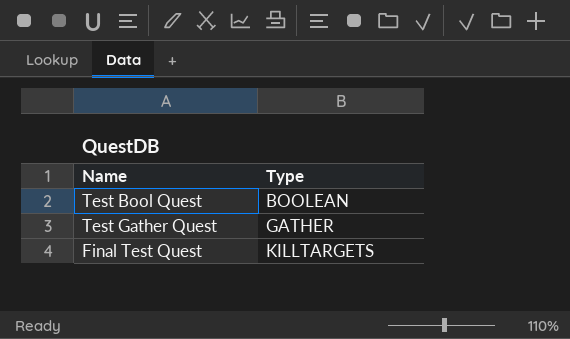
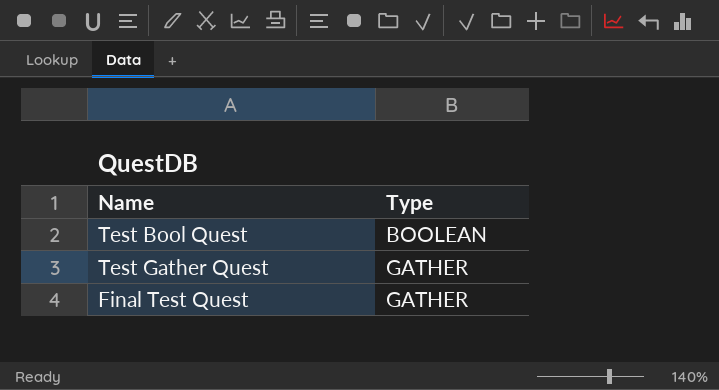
Final Test Quest | Type: KILLTARGETS -> GATHER

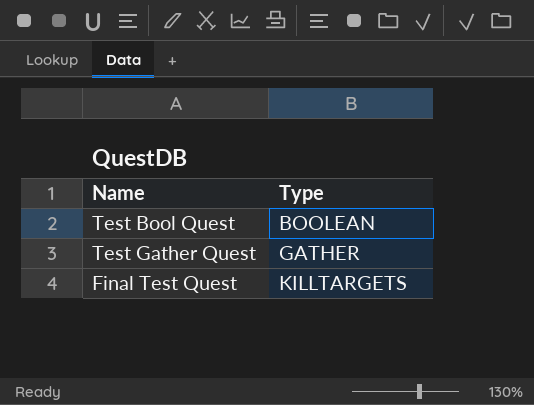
Final Test Quest | Type: GATHER -> KILLTARGETS

